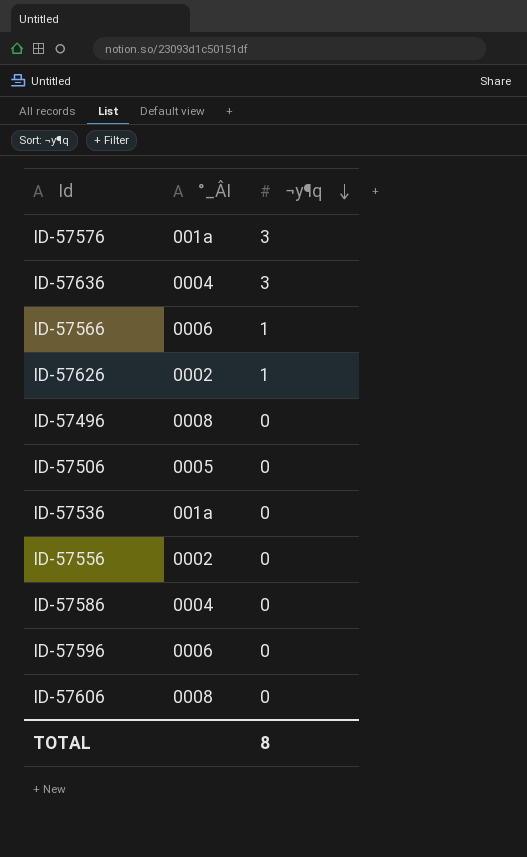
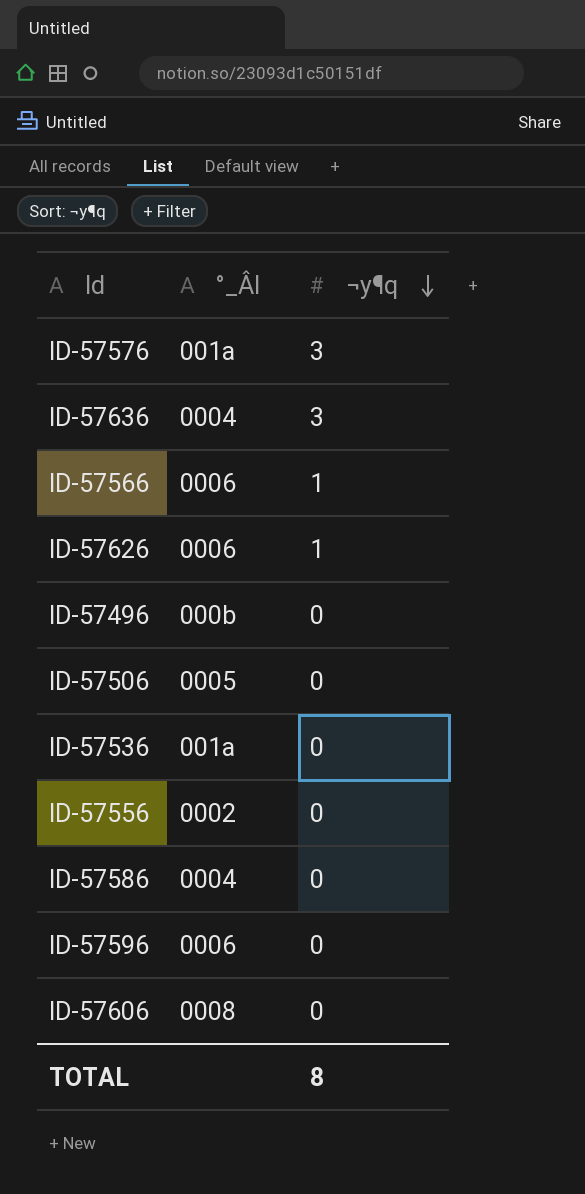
ID-57626 | °_ÂI: 0002 -> 0006
ID-57496 | °_ÂI: 0008 -> 000b

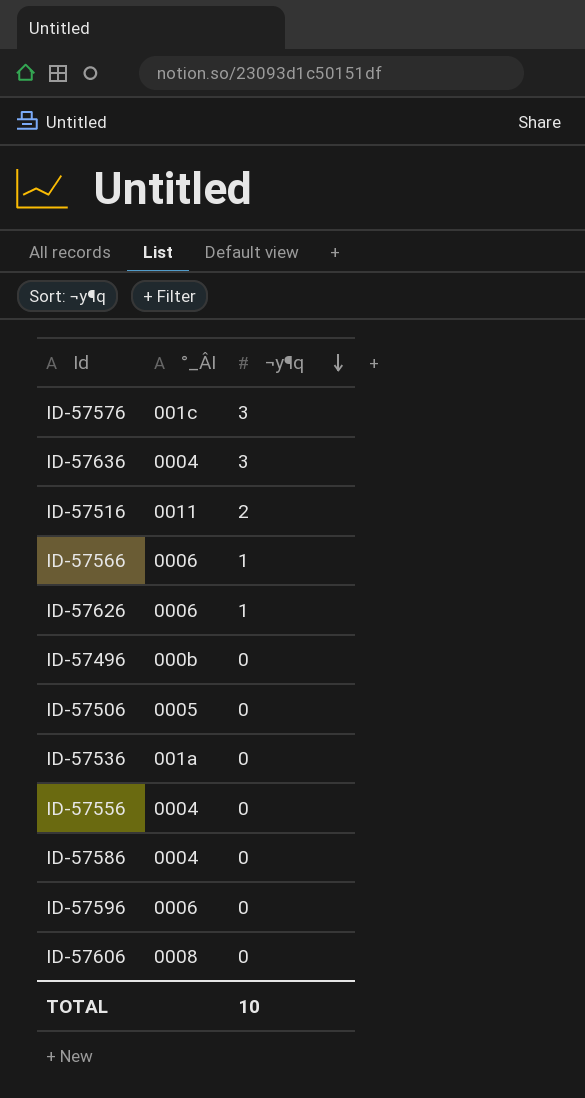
ID-57576 | °_ÂI: 001a -> 001c
row ID-57516: none -> 0011 | 2
ID-57556 | °_ÂI: 0002 -> 0004
TOTAL | ¬y¶q: 8 -> 10

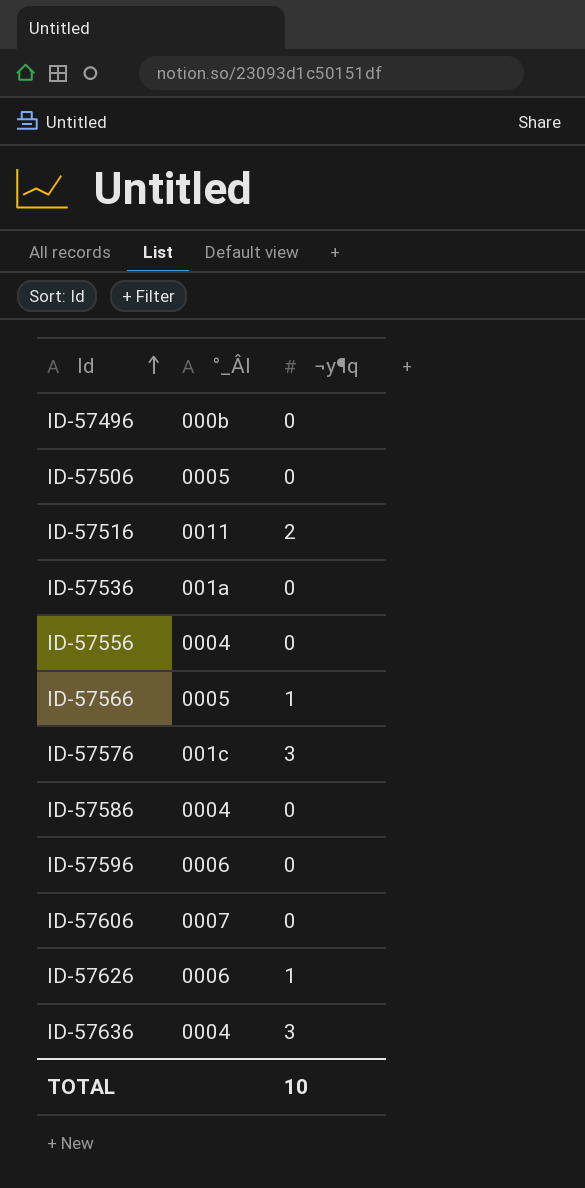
row order: ¬y¶q descending -> Id ascending
ID-57566 | °_ÂI: 0006 -> 0005
ID-57606 | °_ÂI: 0008 -> 0007

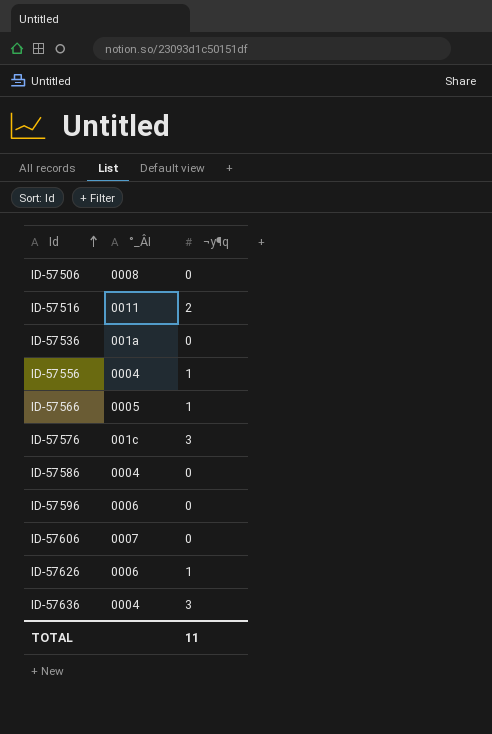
row ID-57496: 000b | 0 -> none
ID-57506 | °_ÂI: 0005 -> 0008
ID-57556 | ¬y¶q: 0 -> 1
TOTAL | ¬y¶q: 10 -> 11

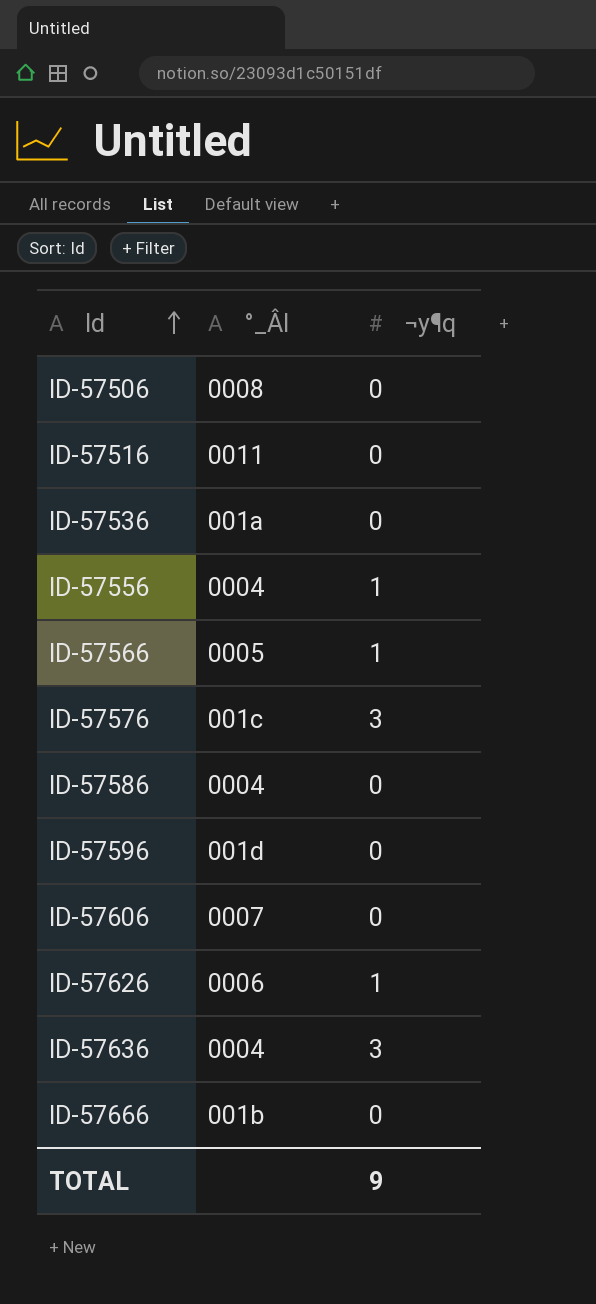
ID-57516 | ¬y¶q: 2 -> 0
ID-57596 | °_ÂI: 0006 -> 001d
row ID-57666: none -> 001b | 0
TOTAL | ¬y¶q: 11 -> 9

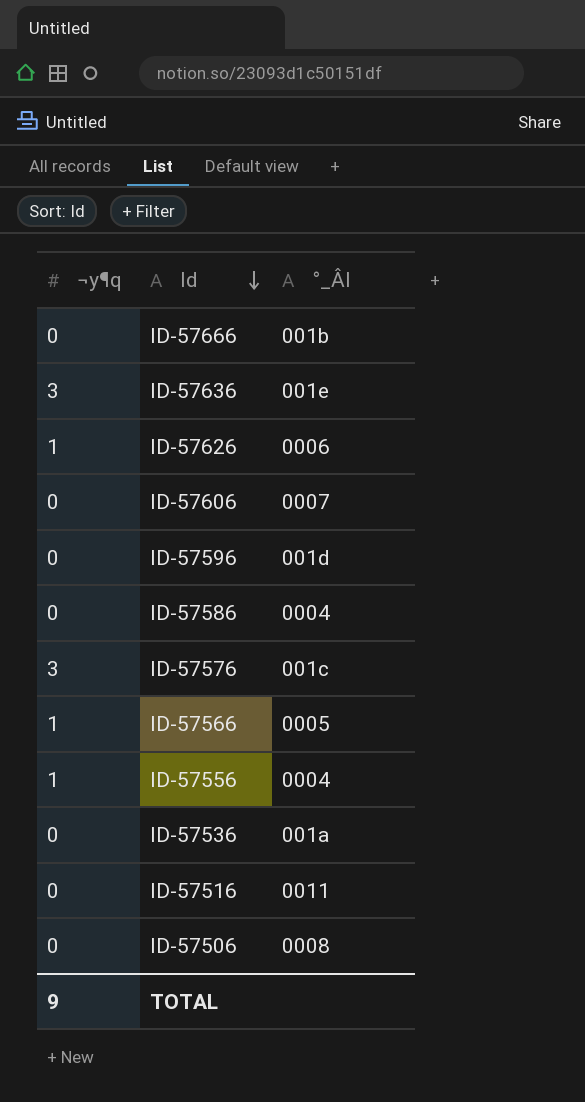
row order: Id ascending -> Id descending
column ¬y¶q | position: 3 -> 1
ID-57636 | °_ÂI: 0004 -> 001e

